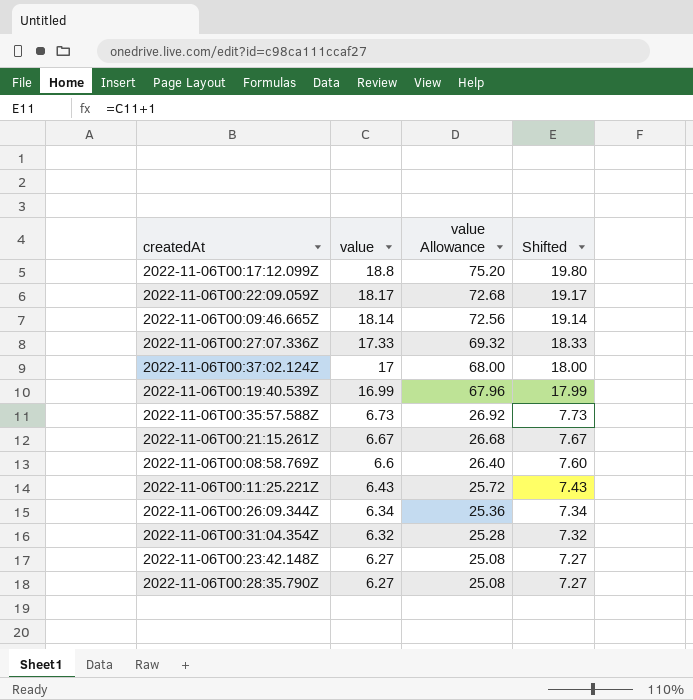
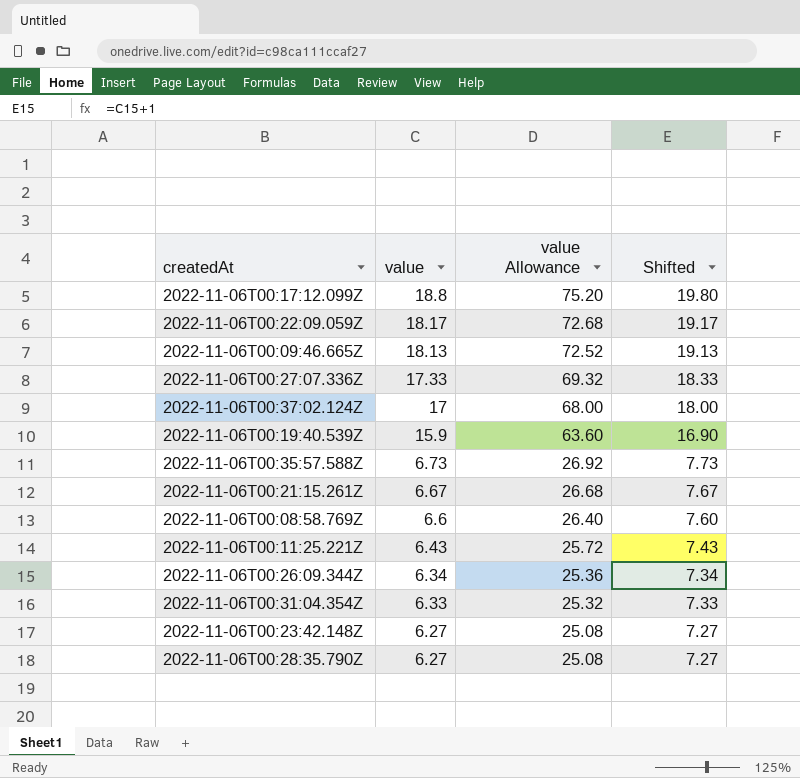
2022-11-06T00:09:46.665Z | value: 18.14 -> 18.13
2022-11-06T00:09:46.665Z | value Allowance: 72.56 -> 72.52
2022-11-06T00:09:46.665Z | Shifted: 19.14 -> 19.13
2022-11-06T00:19:40.539Z | value: 16.99 -> 15.9
2022-11-06T00:19:40.539Z | value Allowance: 67.96 -> 63.60
2022-11-06T00:19:40.539Z | Shifted: 17.99 -> 16.90
2022-11-06T00:31:04.354Z | value: 6.32 -> 6.33
2022-11-06T00:31:04.354Z | value Allowance: 25.28 -> 25.32
2022-11-06T00:31:04.354Z | Shifted: 7.32 -> 7.33

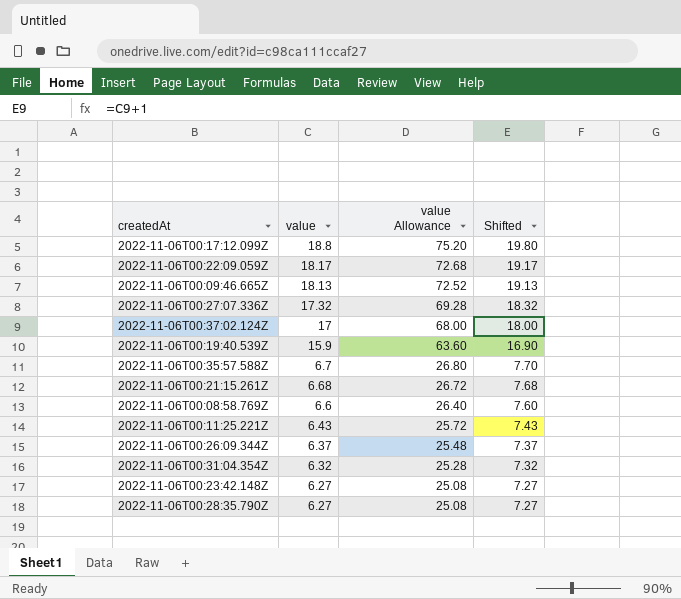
2022-11-06T00:27:07.336Z | value: 17.33 -> 17.32
2022-11-06T00:27:07.336Z | value Allowance: 69.32 -> 69.28
2022-11-06T00:27:07.336Z | Shifted: 18.33 -> 18.32
2022-11-06T00:35:57.588Z | value: 6.73 -> 6.7
2022-11-06T00:35:57.588Z | value Allowance: 26.92 -> 26.80
2022-11-06T00:35:57.588Z | Shifted: 7.73 -> 7.70
2022-11-06T00:21:15.261Z | value: 6.67 -> 6.68
2022-11-06T00:21:15.261Z | value Allowance: 26.68 -> 26.72
2022-11-06T00:21:15.261Z | Shifted: 7.67 -> 7.68
2022-11-06T00:26:09.344Z | value: 6.34 -> 6.37
2022-11-06T00:26:09.344Z | value Allowance: 25.36 -> 25.48
2022-11-06T00:26:09.344Z | Shifted: 7.34 -> 7.37
2022-11-06T00:31:04.354Z | value: 6.33 -> 6.32
2022-11-06T00:31:04.354Z | value Allowance: 25.32 -> 25.28
2022-11-06T00:31:04.354Z | Shifted: 7.33 -> 7.32

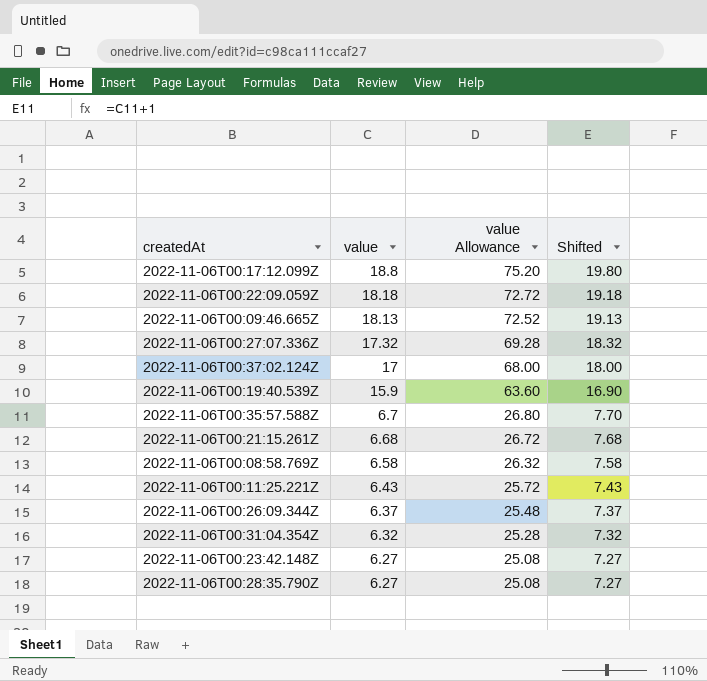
2022-11-06T00:22:09.059Z | value: 18.17 -> 18.18
2022-11-06T00:22:09.059Z | value Allowance: 72.68 -> 72.72
2022-11-06T00:22:09.059Z | Shifted: 19.17 -> 19.18
2022-11-06T00:08:58.769Z | value: 6.6 -> 6.58
2022-11-06T00:08:58.769Z | value Allowance: 26.40 -> 26.32
2022-11-06T00:08:58.769Z | Shifted: 7.60 -> 7.58

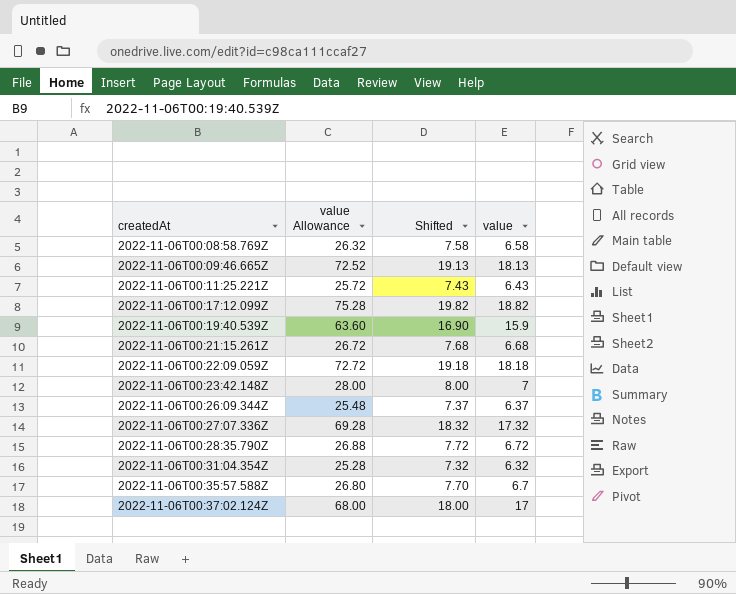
row order: value descending -> createdAt ascending
column value | position: 2 -> 4
2022-11-06T00:17:12.099Z | value Allowance: 75.20 -> 75.28
2022-11-06T00:17:12.099Z | Shifted: 19.80 -> 19.82
2022-11-06T00:17:12.099Z | value: 18.8 -> 18.82
2022-11-06T00:23:42.148Z | value Allowance: 25.08 -> 28.00
2022-11-06T00:23:42.148Z | Shifted: 7.27 -> 8.00
2022-11-06T00:23:42.148Z | value: 6.27 -> 7
2022-11-06T00:28:35.790Z | value Allowance: 25.08 -> 26.88
2022-11-06T00:28:35.790Z | Shifted: 7.27 -> 7.72
2022-11-06T00:28:35.790Z | value: 6.27 -> 6.72

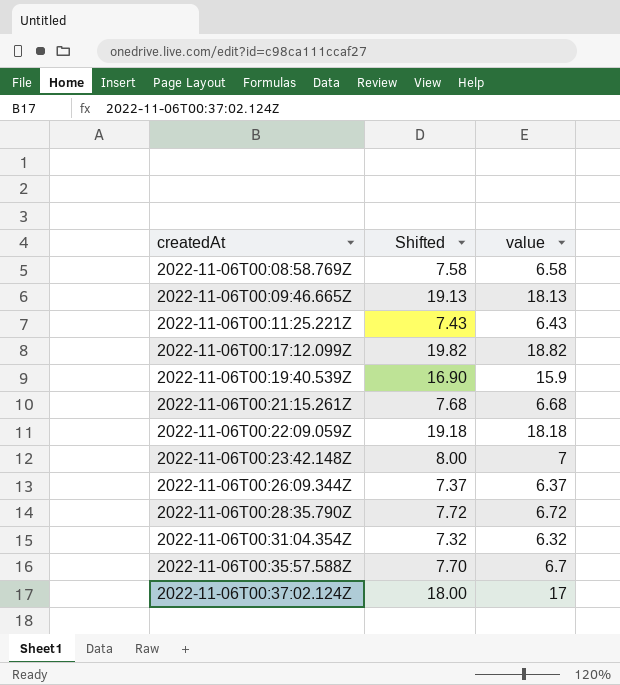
column value Allowance | formula: [value] * 4 -> none
row 2022-11-06T00:27:07.336Z: 69.28 | 18.32 | 17.32 -> none

